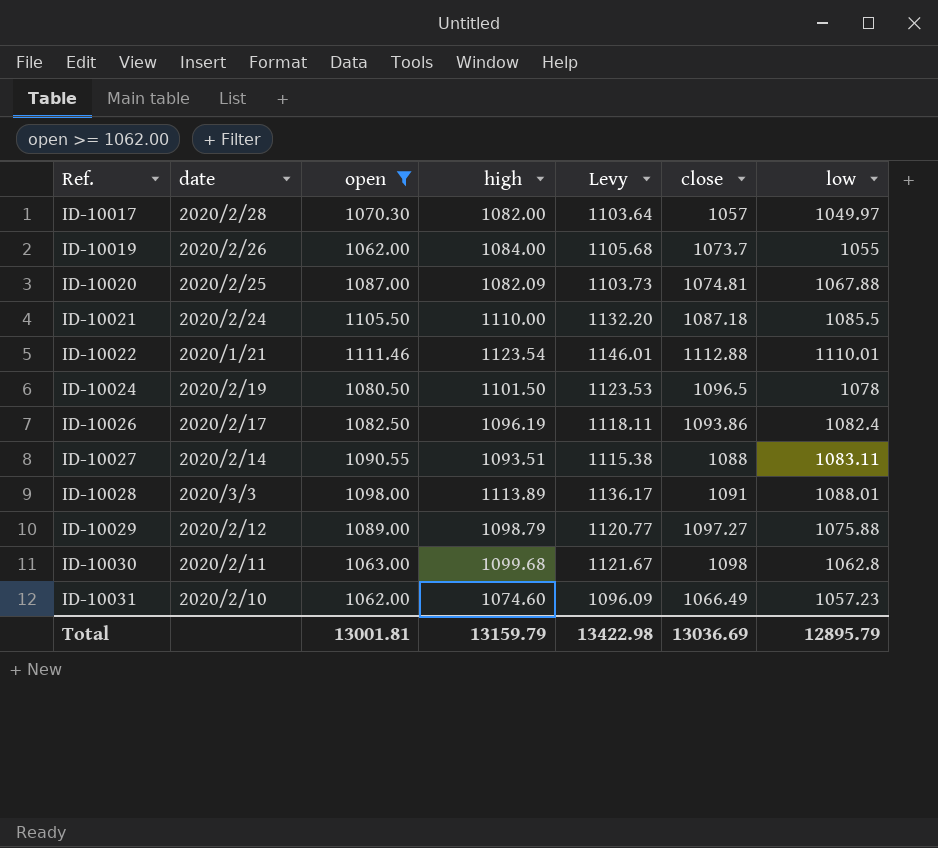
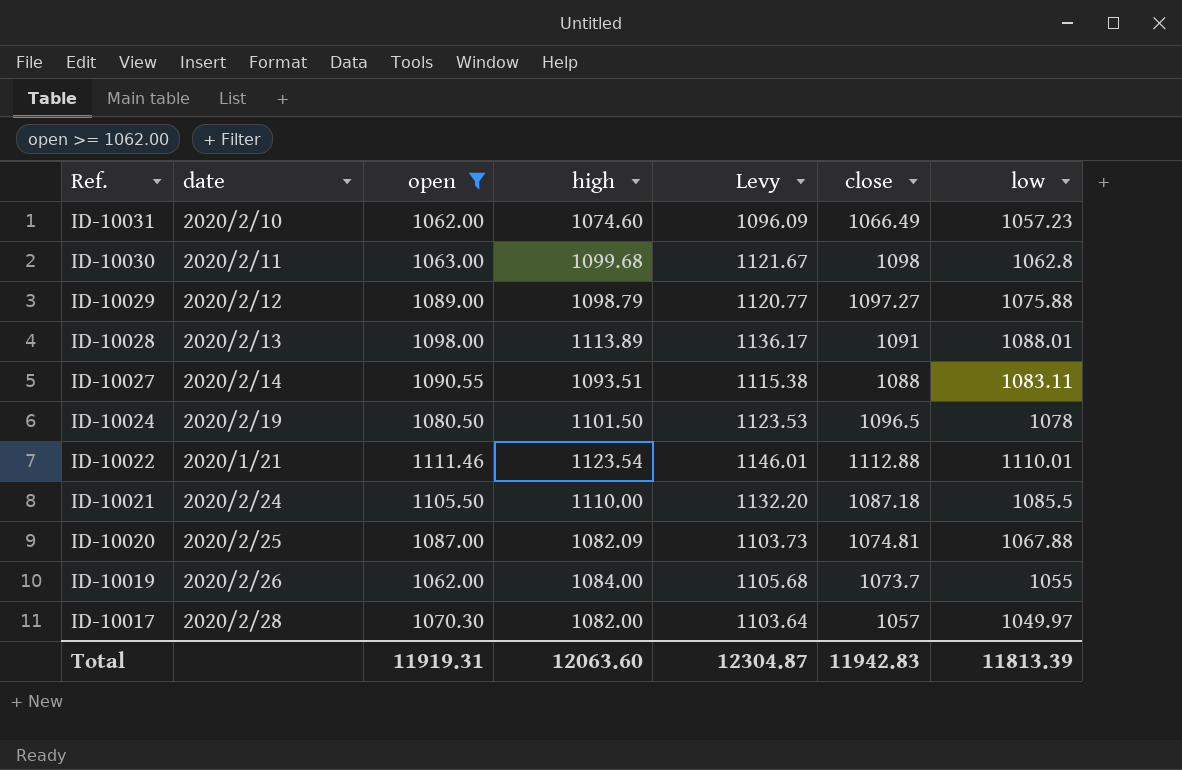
row order: Ref. ascending -> Ref. descending
row ID-10026: 2020/2/17 | 1082.50 | 1096.19 | 1118.11 | 1093.86 | 1082.4 -> none
ID-10028 | date: 2020/3/3 -> 2020/2/13
Total | open: 13001.81 -> 11919.31
Total | high: 13159.79 -> 12063.60
Total | Levy: 13422.98 -> 12304.87
Total | close: 13036.69 -> 11942.83
Total | low: 12895.79 -> 11813.39

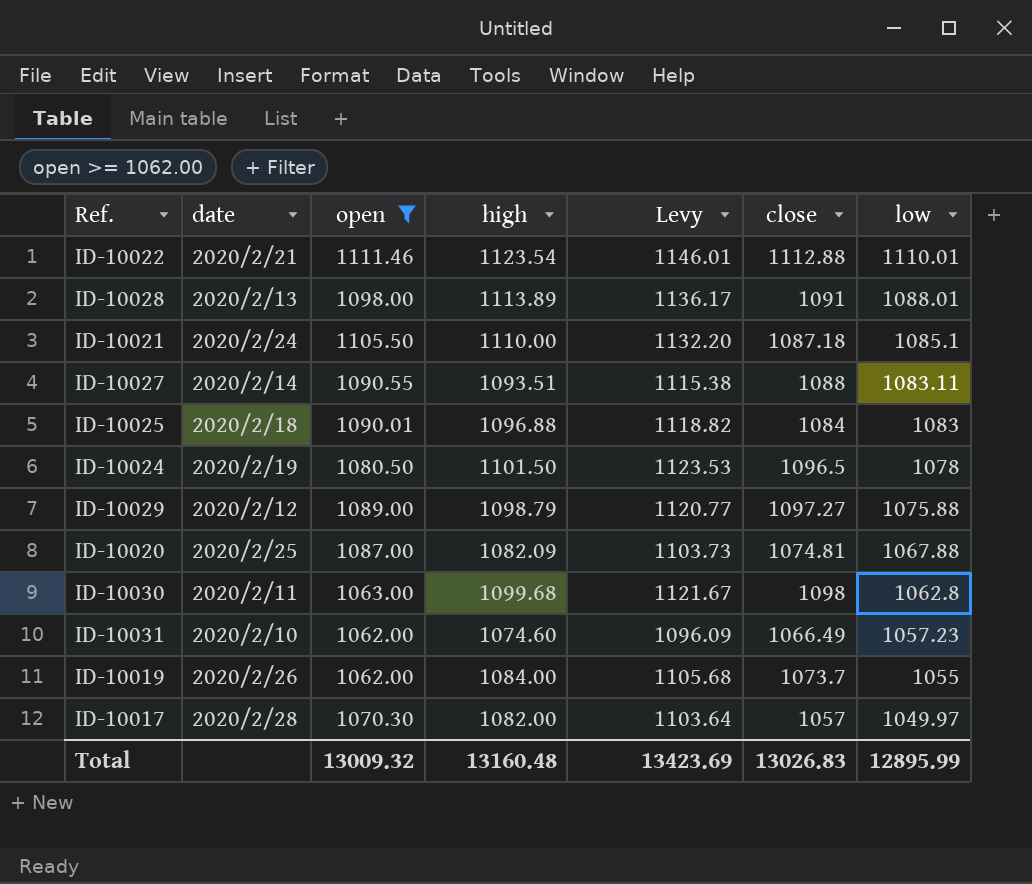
row order: Ref. descending -> low descending
ID-10022 | date: 2020/1/21 -> 2020/2/21
ID-10021 | low: 1085.5 -> 1085.1
row ID-10025: none -> 2020/2/18 | 1090.01 | 1096.88 | 1118.82 | 1084 | 1083
Total | open: 11919.31 -> 13009.32
Total | high: 12063.60 -> 13160.48
Total | Levy: 12304.87 -> 13423.69
Total | close: 11942.83 -> 13026.83
Total | low: 11813.39 -> 12895.99

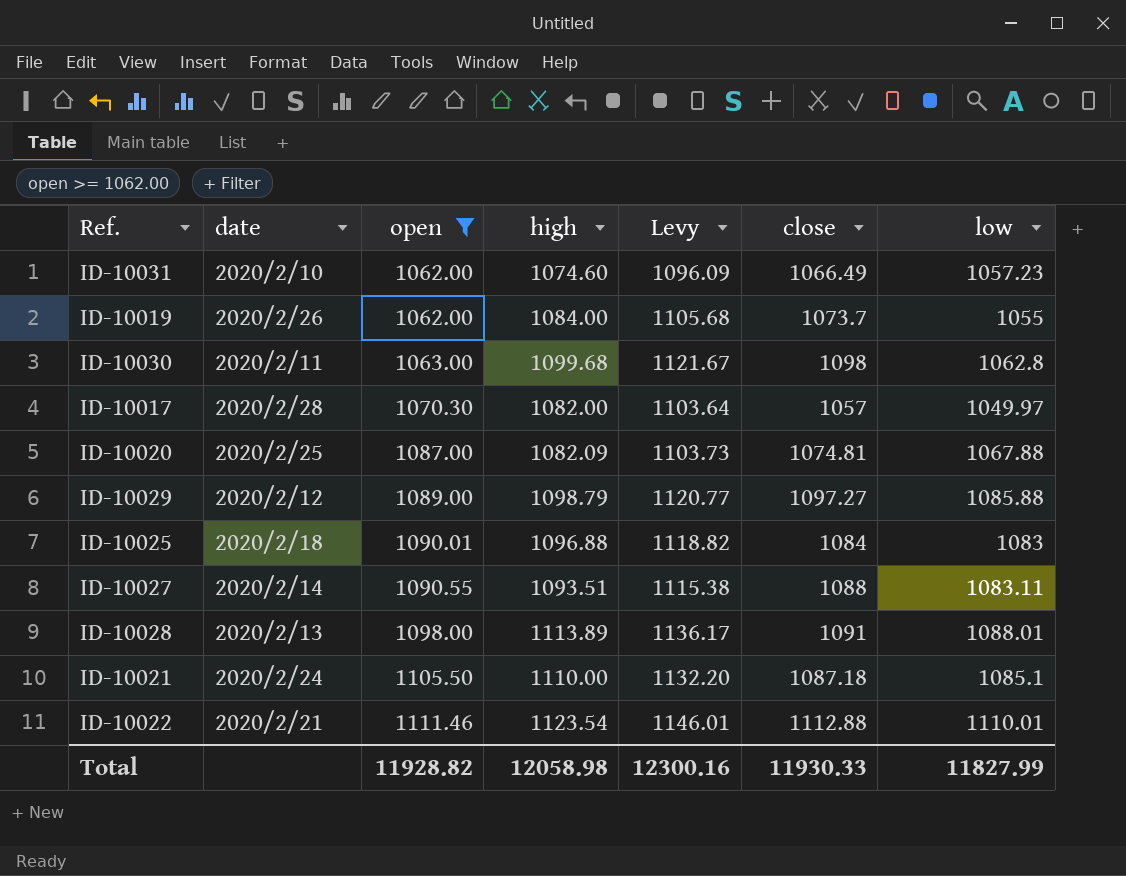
row order: low descending -> open ascending
row ID-10024: 2020/2/19 | 1080.50 | 1101.50 | 1123.53 | 1096.5 | 1078 -> none
ID-10029 | low: 1075.88 -> 1085.88
Total | open: 13009.32 -> 11928.82
Total | high: 13160.48 -> 12058.98
Total | Levy: 13423.69 -> 12300.16
Total | close: 13026.83 -> 11930.33
Total | low: 12895.99 -> 11827.99

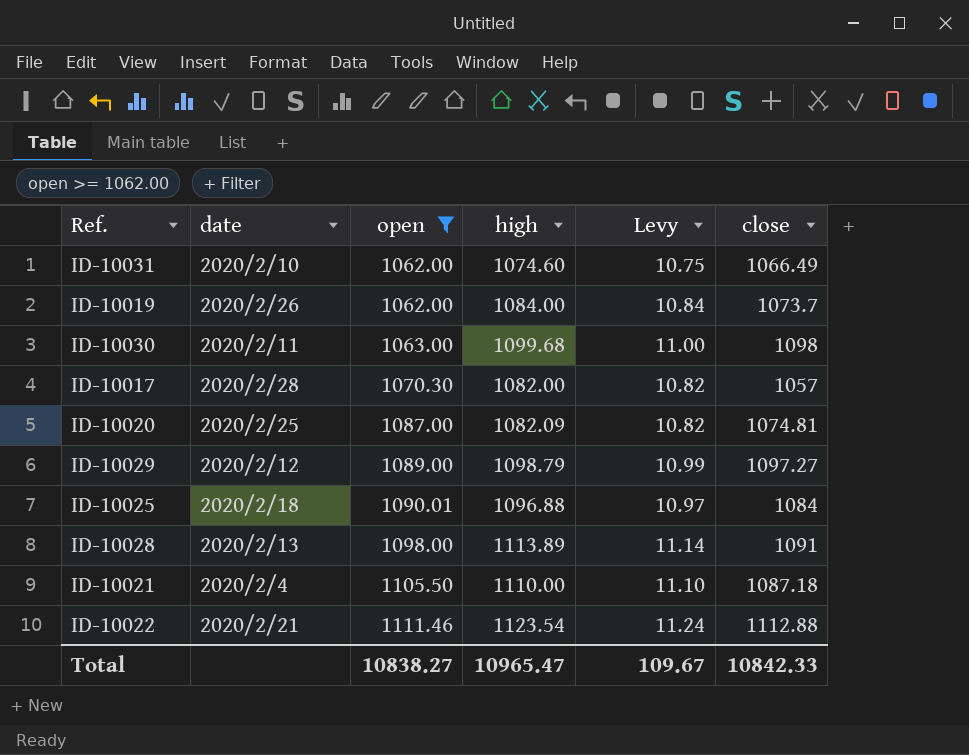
column low | position: 7 -> none
column Levy | formula: [high] * 1.02 -> [high] * 0.01
row ID-10027: 2020/2/14 | 1090.55 | 1093.51 | 1115.38 | 1088 | 1083.11 -> none
ID-10021 | date: 2020/2/24 -> 2020/2/4
Total | open: 11928.82 -> 10838.27
Total | high: 12058.98 -> 10965.47
Total | Levy: 12300.16 -> 109.67
Total | close: 11930.33 -> 10842.33

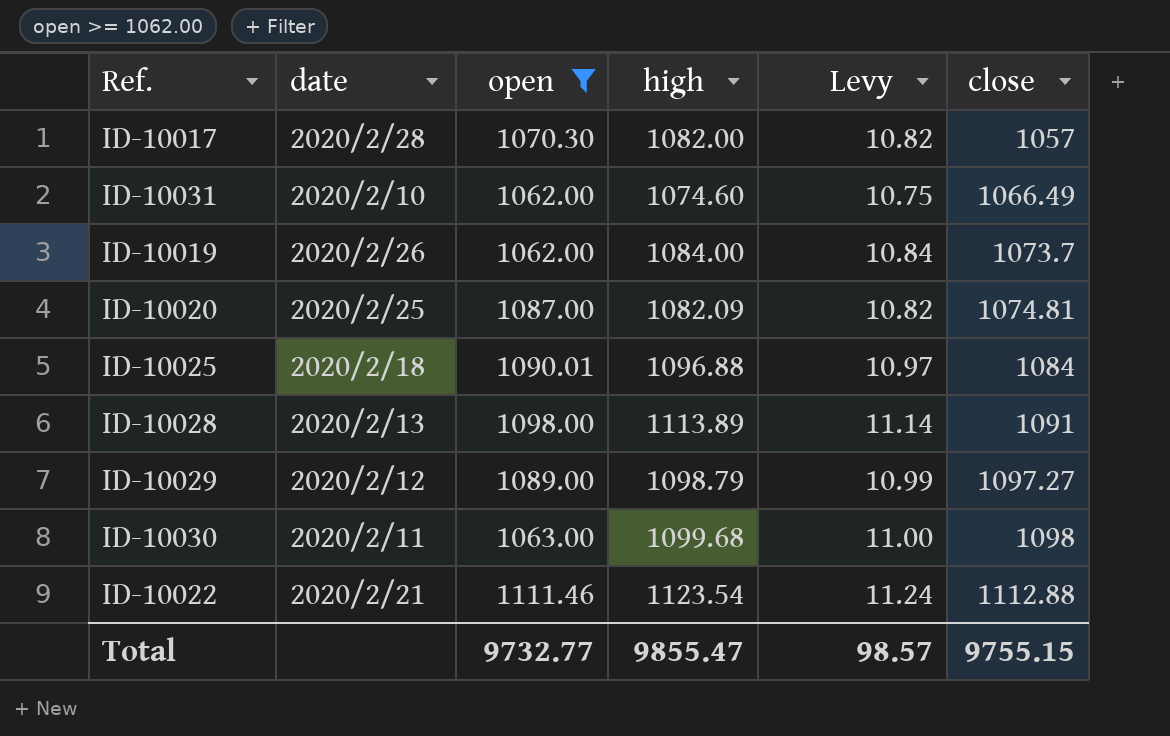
row order: open ascending -> close ascending
row ID-10021: 2020/2/4 | 1105.50 | 1110.00 | 11.10 | 1087.18 -> none
Total | open: 10838.27 -> 9732.77
Total | high: 10965.47 -> 9855.47
Total | Levy: 109.67 -> 98.57
Total | close: 10842.33 -> 9755.15

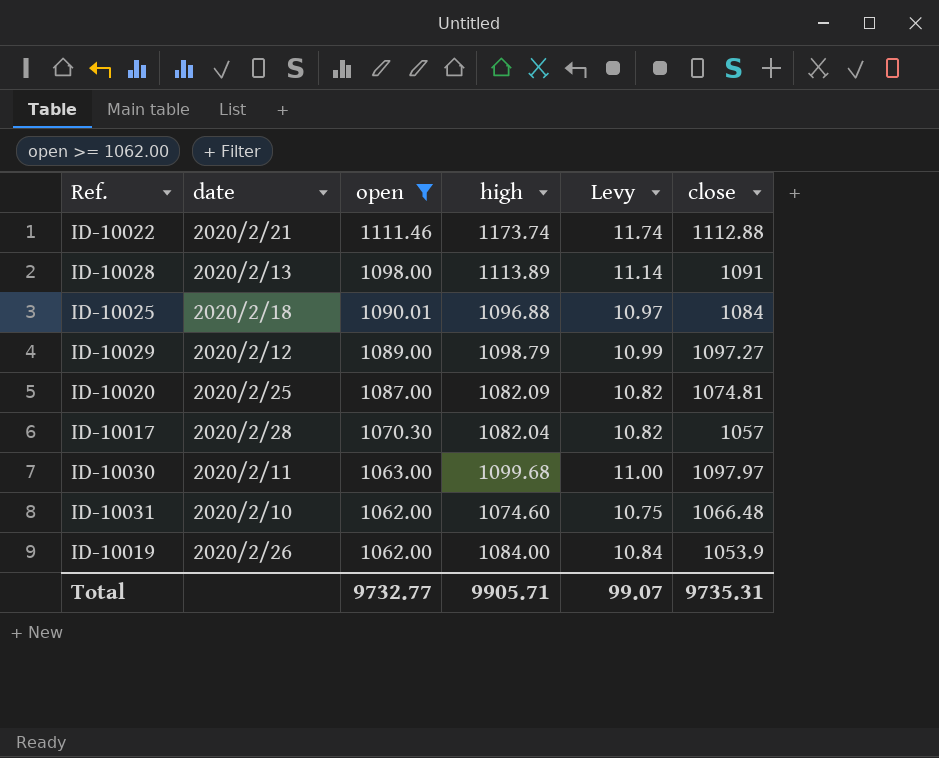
row order: close ascending -> open descending
ID-10022 | high: 1123.54 -> 1173.74
ID-10022 | Levy: 11.24 -> 11.74
ID-10017 | high: 1082.00 -> 1082.04
ID-10030 | close: 1098 -> 1097.97
ID-10031 | close: 1066.49 -> 1066.48
ID-10019 | close: 1073.7 -> 1053.9
Total | high: 9855.47 -> 9905.71
Total | Levy: 98.57 -> 99.07
Total | close: 9755.15 -> 9735.31

